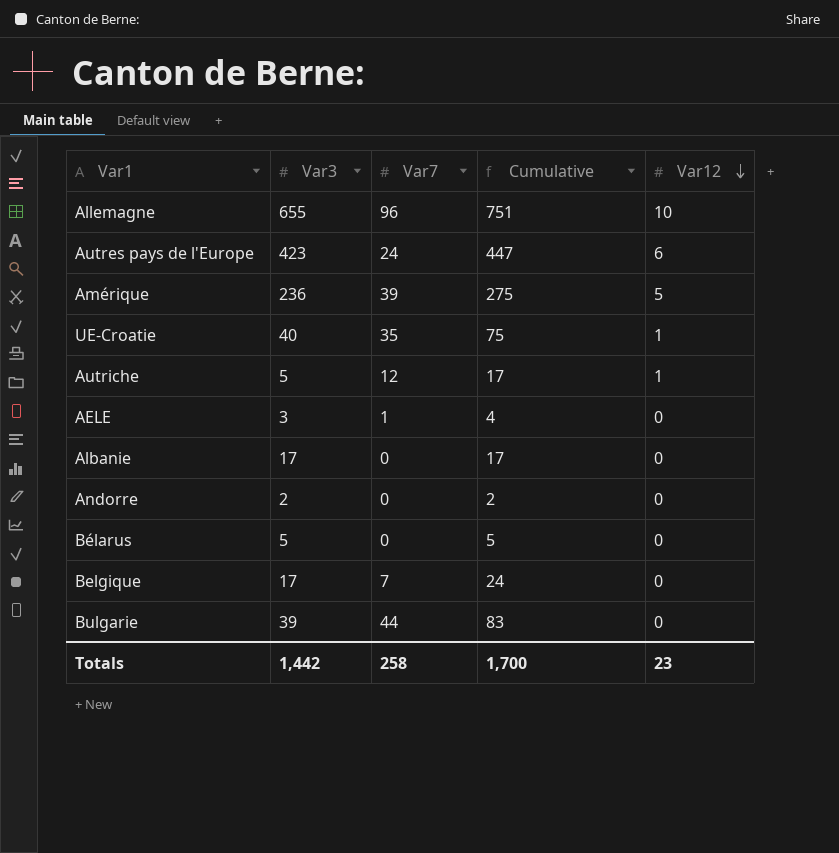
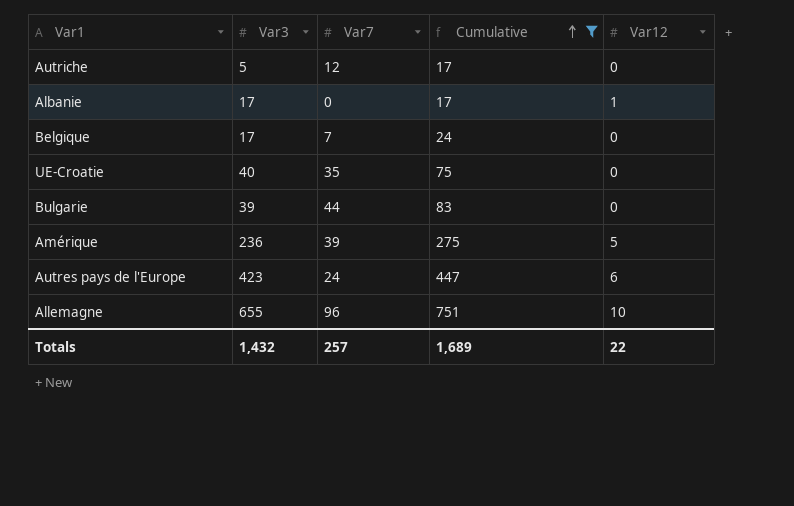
filter: none -> Cumulative >= 17
row order: Var12 descending -> Cumulative ascending
Autriche | Var12: 1 -> 0
Albanie | Var12: 0 -> 1
UE-Croatie | Var12: 1 -> 0
Totals | Var3: 1,442 -> 1,432
Totals | Var7: 258 -> 257
Totals | Cumulative: 1,700 -> 1,689
Totals | Var12: 23 -> 22

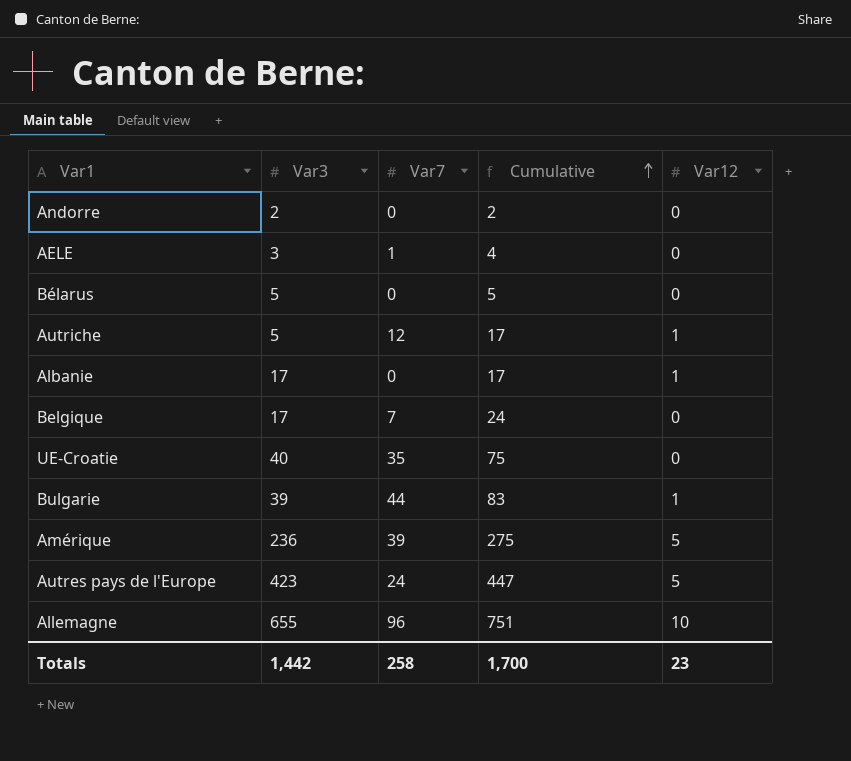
filter: Cumulative >= 17 -> none
Autriche | Var12: 0 -> 1
Bulgarie | Var12: 0 -> 1
Autres pays de l'Europe | Var12: 6 -> 5
Totals | Var3: 1,432 -> 1,442
Totals | Var7: 257 -> 258
Totals | Cumulative: 1,689 -> 1,700
Totals | Var12: 22 -> 23

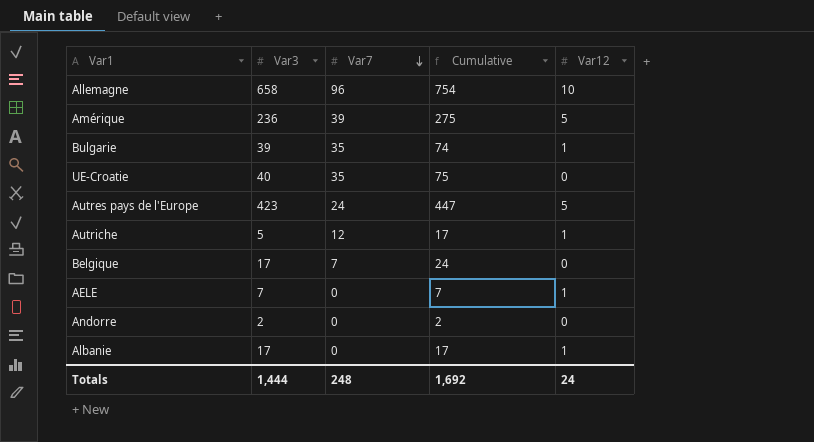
row order: Cumulative ascending -> Var7 descending
row Bélarus: 5 | 0 | 5 | 0 -> none
Allemagne | Var3: 655 -> 658
Allemagne | Cumulative: 751 -> 754
Bulgarie | Var7: 44 -> 35
Bulgarie | Cumulative: 83 -> 74
AELE | Var3: 3 -> 7
AELE | Var7: 1 -> 0
AELE | Cumulative: 4 -> 7
AELE | Var12: 0 -> 1
Totals | Var3: 1,442 -> 1,444
Totals | Var7: 258 -> 248
Totals | Cumulative: 1,700 -> 1,692
Totals | Var12: 23 -> 24

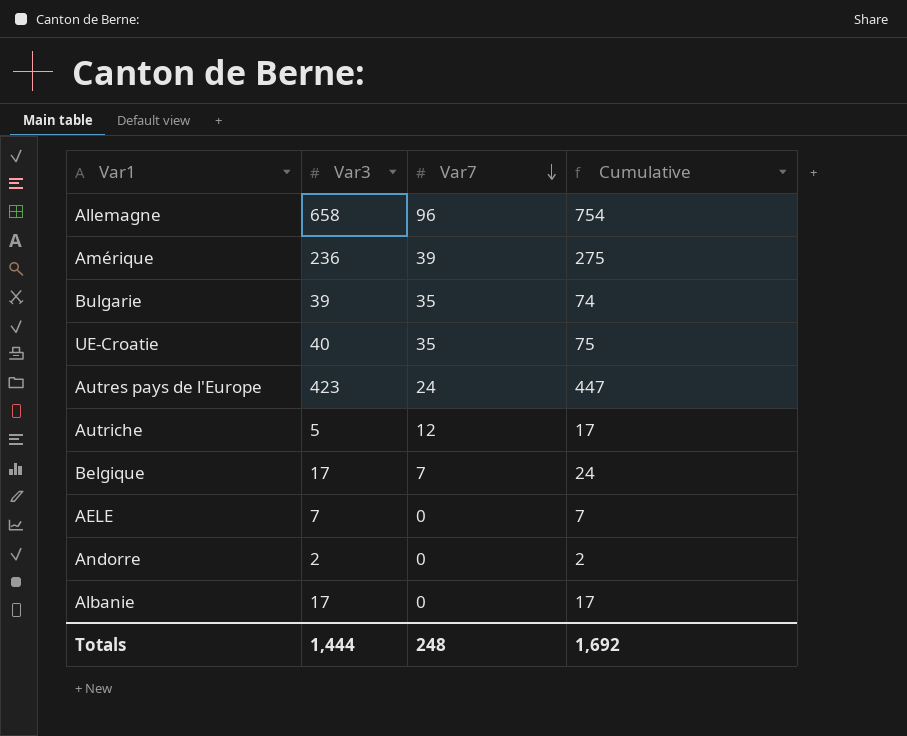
column Var12 | position: 5 -> none

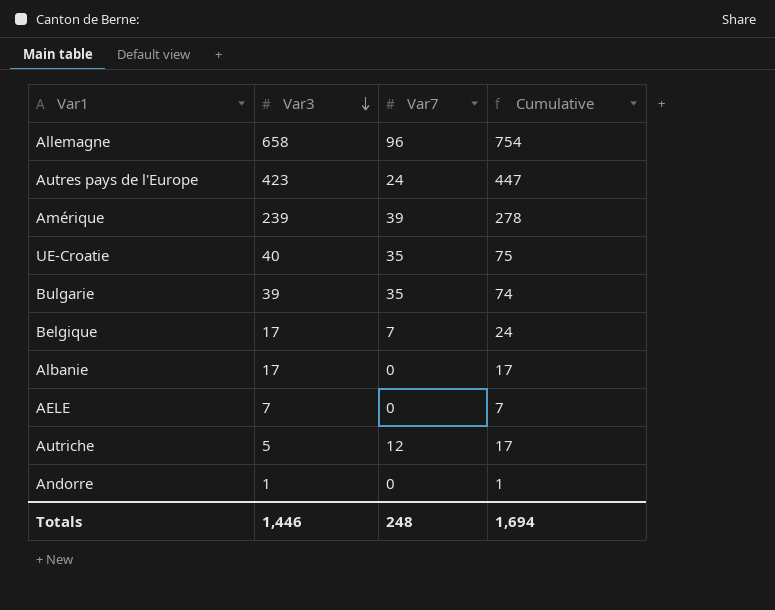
row order: Var7 descending -> Var3 descending
Amérique | Var3: 236 -> 239
Amérique | Cumulative: 275 -> 278
Andorre | Var3: 2 -> 1
Andorre | Cumulative: 2 -> 1
Totals | Var3: 1,444 -> 1,446
Totals | Cumulative: 1,692 -> 1,694

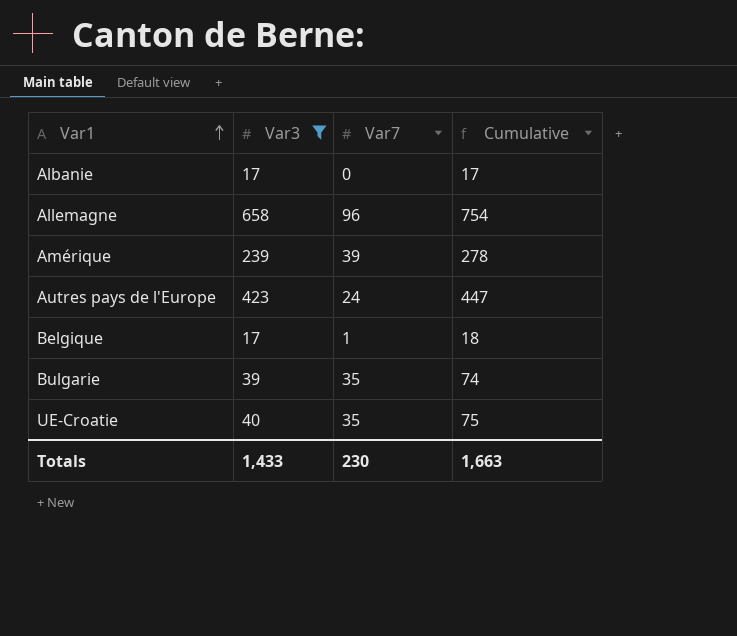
filter: none -> Var3 >= 17
row order: Var3 descending -> Var1 ascending
Belgique | Var7: 7 -> 1
Belgique | Cumulative: 24 -> 18
Totals | Var3: 1,446 -> 1,433
Totals | Var7: 248 -> 230
Totals | Cumulative: 1,694 -> 1,663

